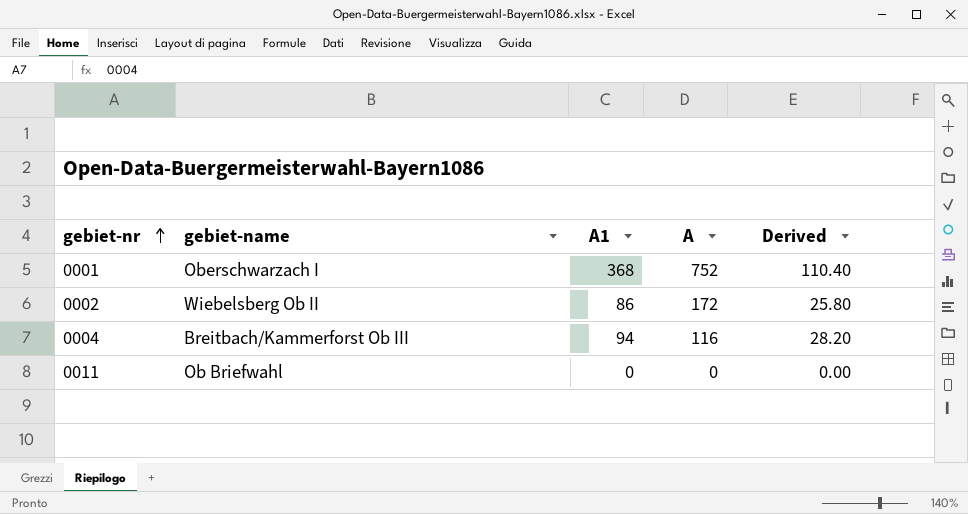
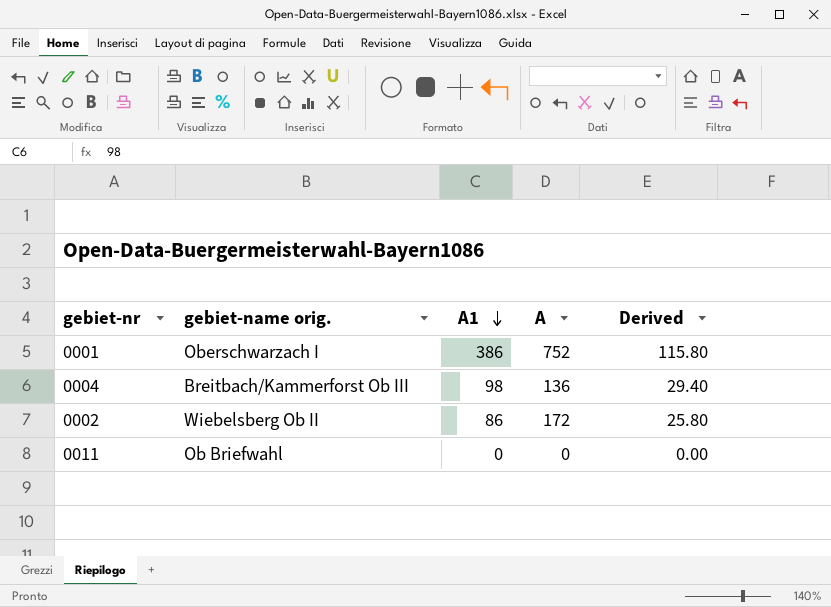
row order: gebiet-nr ascending -> A1 descending
column name: gebiet-name -> gebiet-name orig.
0001 | A1: 368 -> 386
0001 | Derived: 110.40 -> 115.80
0004 | A1: 94 -> 98
0004 | A: 116 -> 136
0004 | Derived: 28.20 -> 29.40

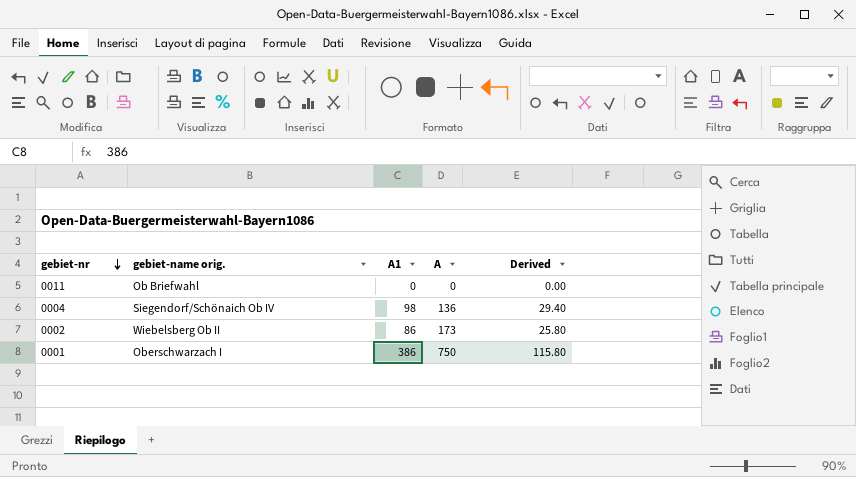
row order: A1 descending -> gebiet-nr descending
0004 | gebiet-name orig.: Breitbach/Kammerforst Ob III -> Siegendorf/Schönaich Ob IV
0002 | A: 172 -> 173
0001 | A: 752 -> 750

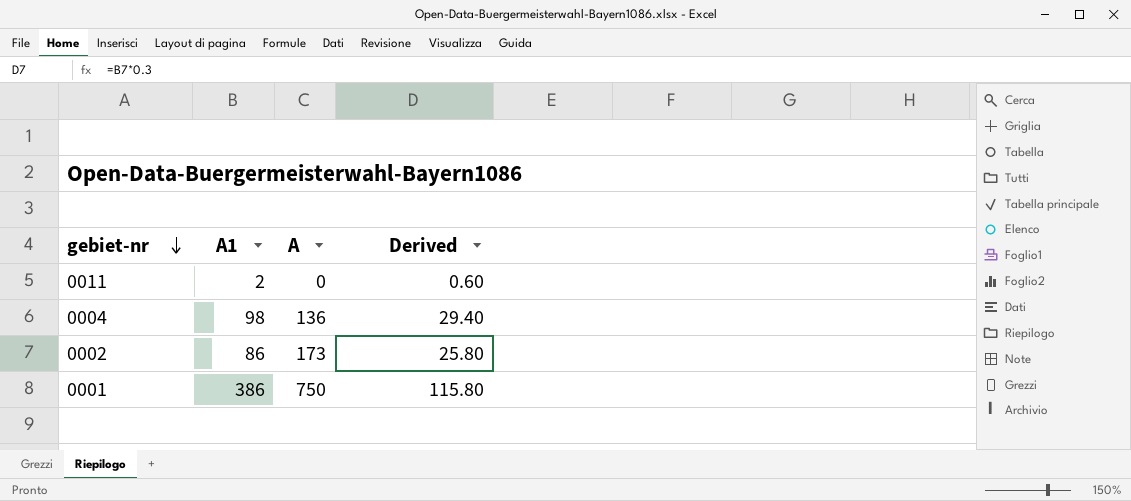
column gebiet-name orig. | position: 2 -> none
0011 | A1: 0 -> 2
0011 | Derived: 0.00 -> 0.60

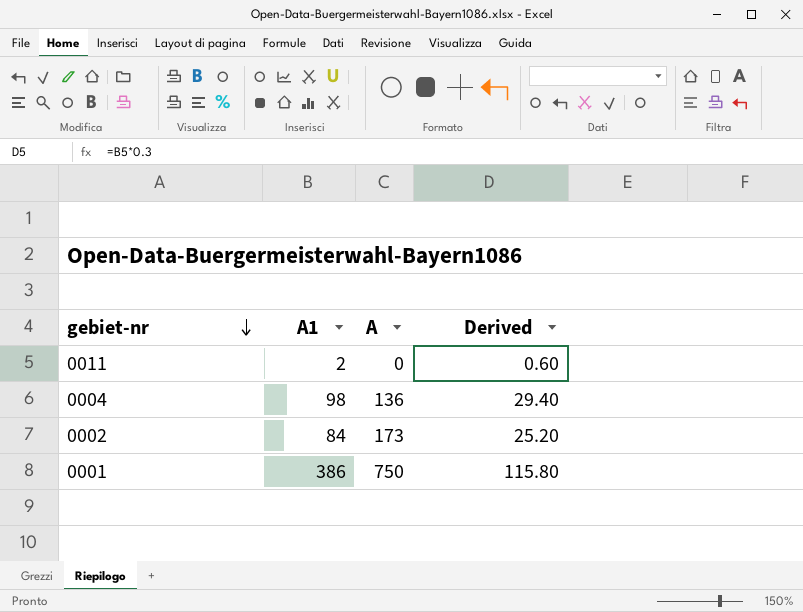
0002 | A1: 86 -> 84
0002 | Derived: 25.80 -> 25.20

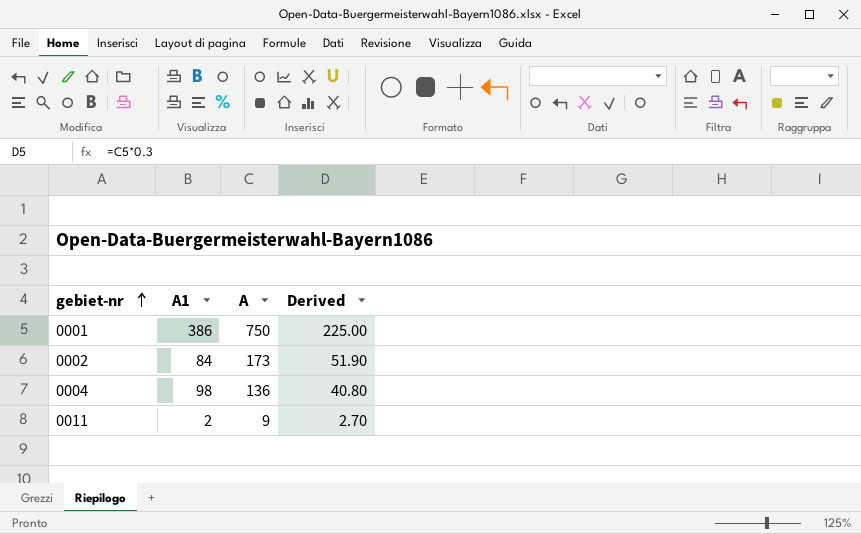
row order: gebiet-nr descending -> gebiet-nr ascending
column Derived | formula: [A1] * 0.3 -> [A] * 0.3
0011 | A: 0 -> 9

